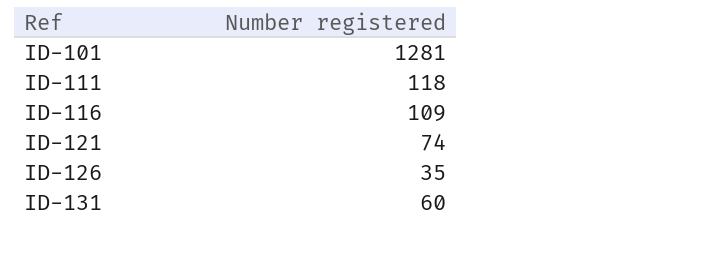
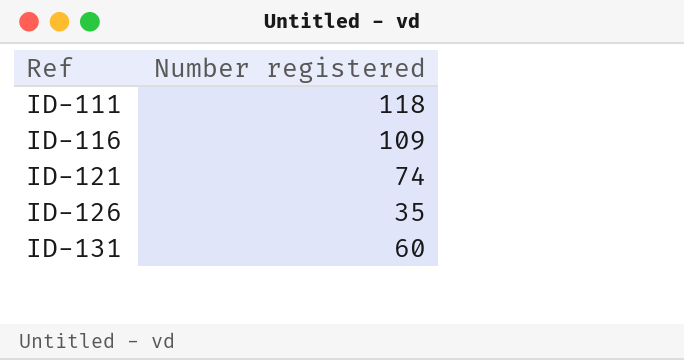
row ID-101: 1281 -> none

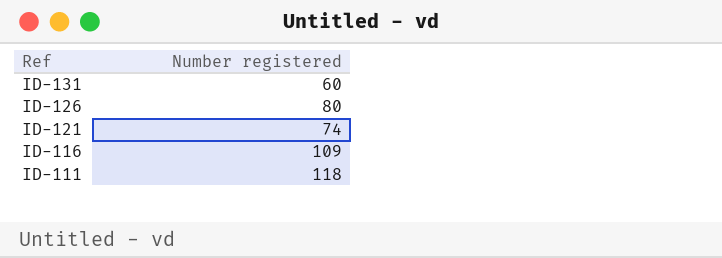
row order: Ref ascending -> Ref descending
ID-126 | Number registered: 35 -> 80

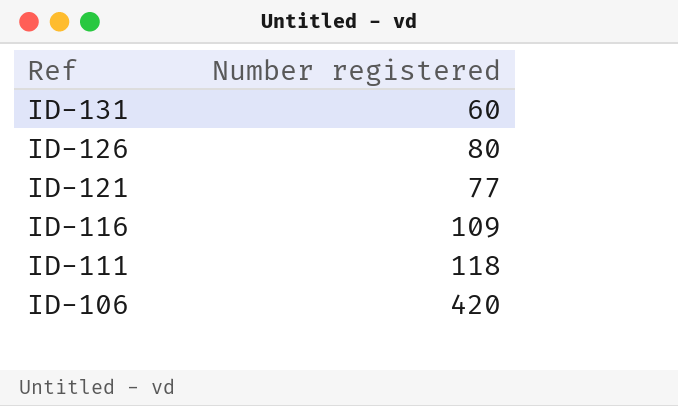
ID-121 | Number registered: 74 -> 77
row ID-106: none -> 420

